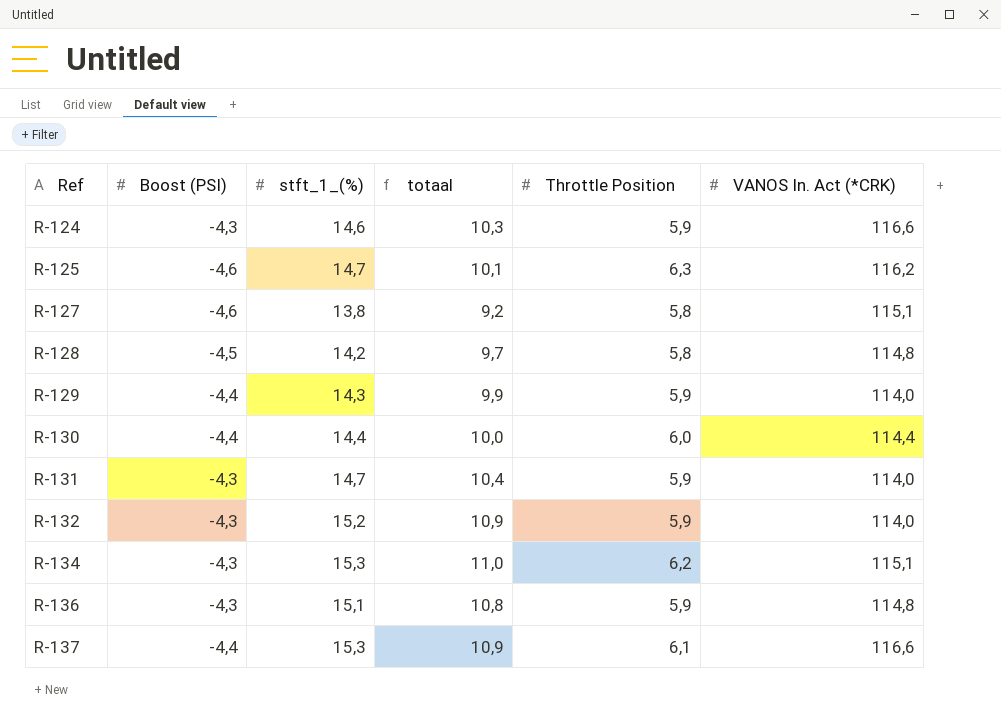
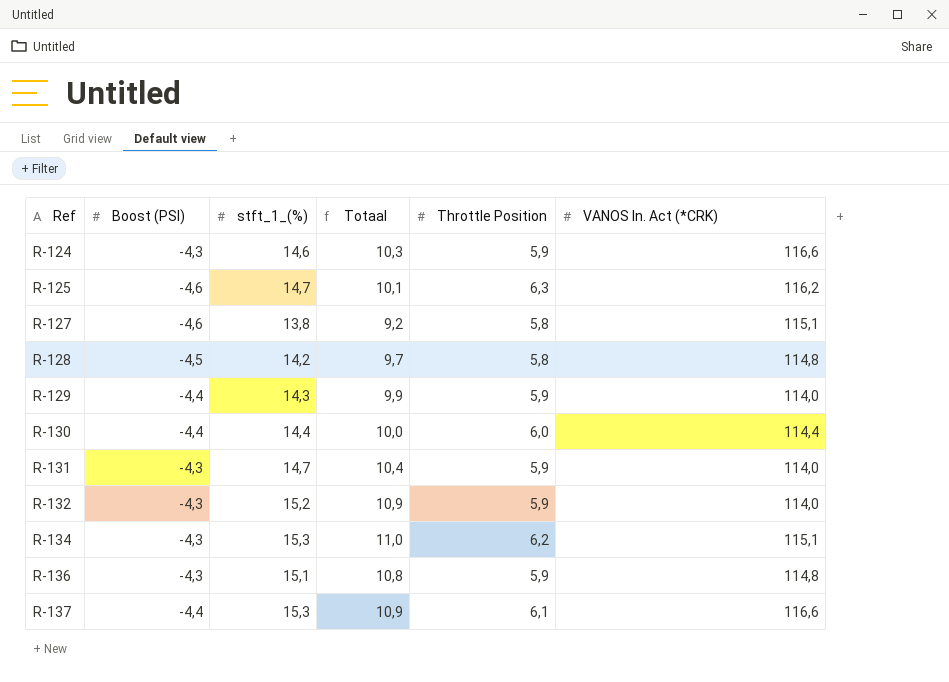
column name: totaal -> Totaal

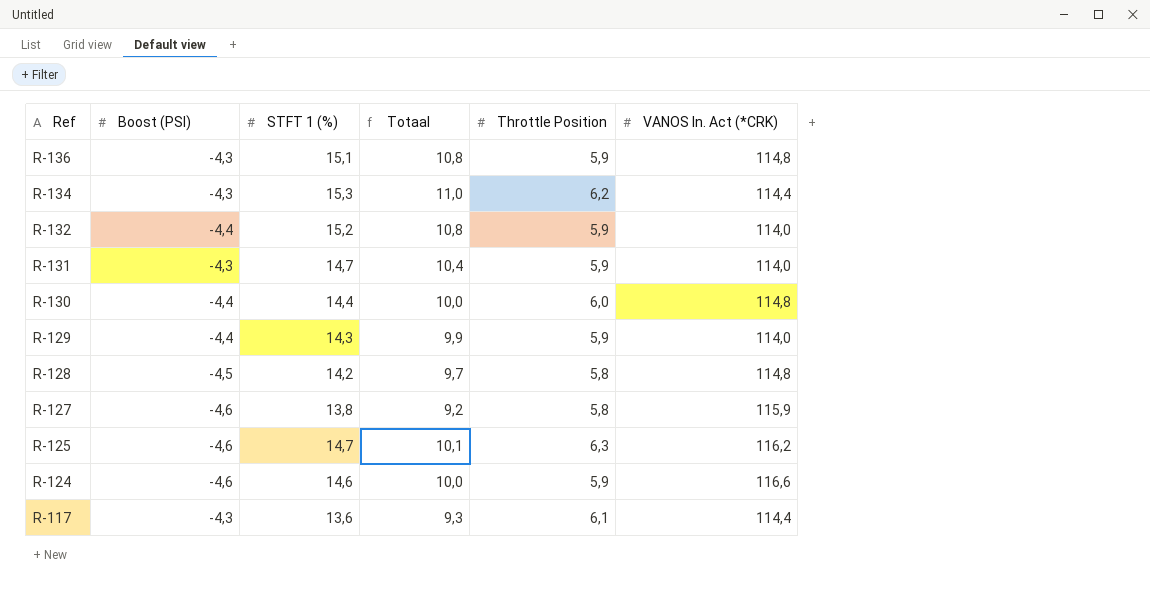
row order: Ref ascending -> Ref descending
column name: stft_1_(%) -> STFT 1 (%)
row R-137: -4,4 | 15,3 | 10,9 | 6,1 | 116,6 -> none
R-134 | VANOS In. Act (*CRK): 115,1 -> 114,4
R-132 | Boost (PSI): -4,3 -> -4,4
R-132 | Totaal: 10,9 -> 10,8
R-130 | VANOS In. Act (*CRK): 114,4 -> 114,8
R-127 | VANOS In. Act (*CRK): 115,1 -> 115,9
R-124 | Boost (PSI): -4,3 -> -4,6
R-124 | Totaal: 10,3 -> 10,0
row R-117: none -> -4,3 | 13,6 | 9,3 | 6,1 | 114,4

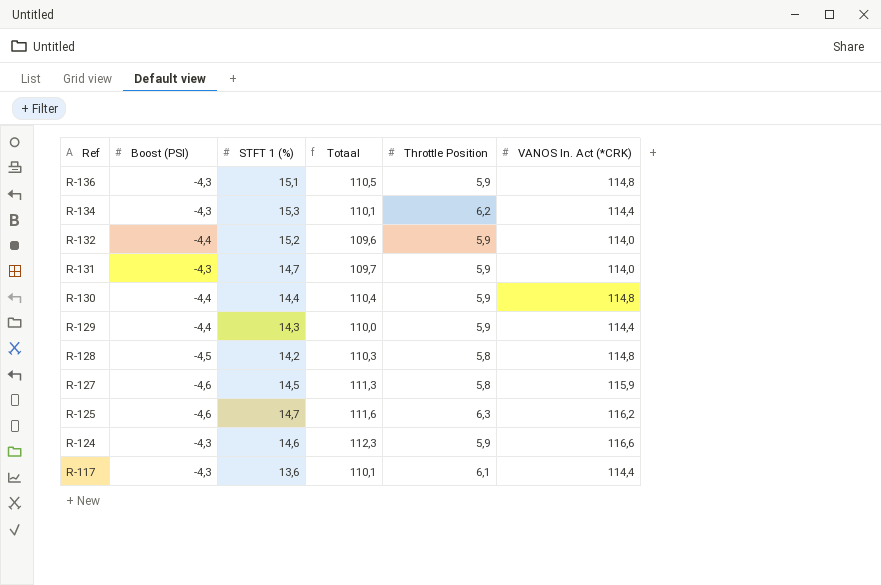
column Totaal | formula: [Boost (PSI)] + [STFT 1 (%)] -> [Boost (PSI)] + [VANOS In. Act (*CRK)]
R-130 | Throttle Position: 6,0 -> 5,9
R-129 | VANOS In. Act (*CRK): 114,0 -> 114,4
R-127 | STFT 1 (%): 13,8 -> 14,5
R-124 | Boost (PSI): -4,6 -> -4,3

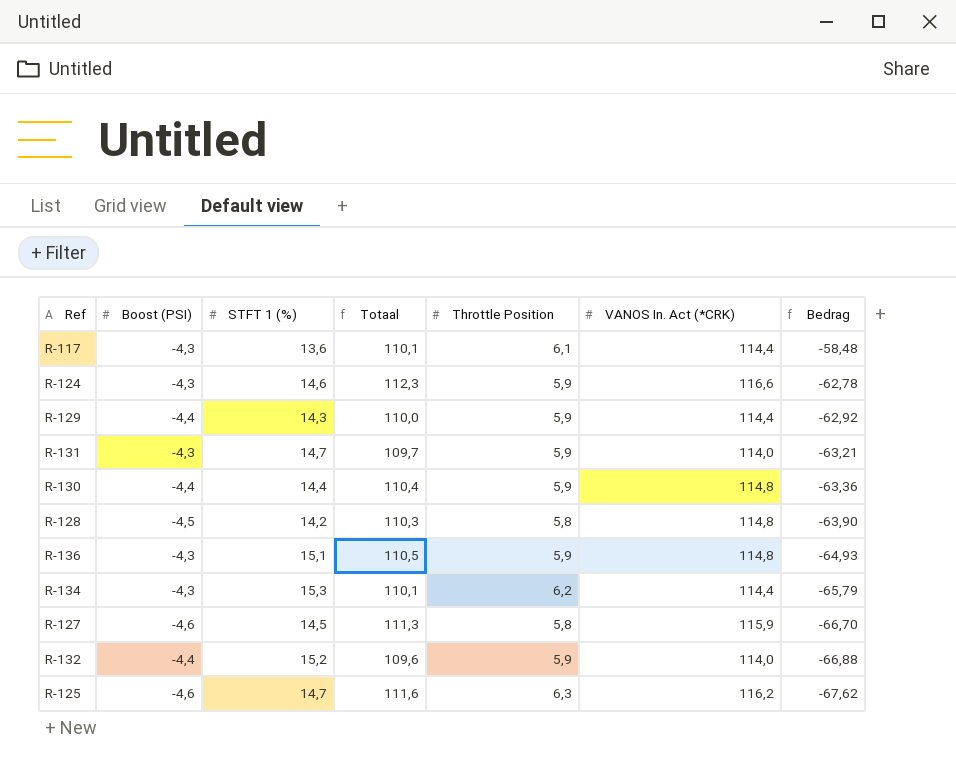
row order: Ref descending -> Bedrag descending
column Bedrag | formula: none -> [Boost (PSI)] * [STFT 1 (%)]

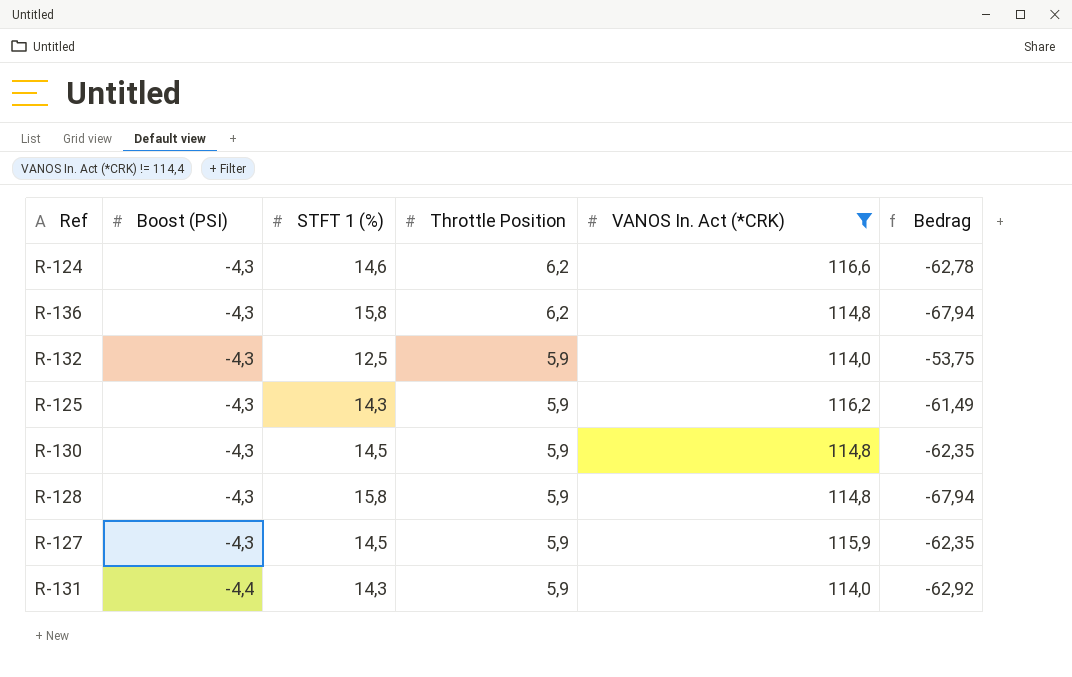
filter: none -> VANOS In. Act (*CRK) != 114,4
row order: Bedrag descending -> Boost (PSI) descending
column Totaal | formula: [Boost (PSI)] + [VANOS In. Act (*CRK)] -> none
R-124 | Throttle Position: 5,9 -> 6,2
R-136 | STFT 1 (%): 15,1 -> 15,8
R-136 | Throttle Position: 5,9 -> 6,2
R-136 | Bedrag: -64,93 -> -67,94
R-132 | Boost (PSI): -4,4 -> -4,3
R-132 | STFT 1 (%): 15,2 -> 12,5
R-132 | Bedrag: -66,88 -> -53,75
R-125 | Boost (PSI): -4,6 -> -4,3
R-125 | STFT 1 (%): 14,7 -> 14,3
R-125 | Throttle Position: 6,3 -> 5,9
R-125 | Bedrag: -67,62 -> -61,49
R-130 | Boost (PSI): -4,4 -> -4,3
R-130 | STFT 1 (%): 14,4 -> 14,5
R-130 | Bedrag: -63,36 -> -62,35
R-128 | Boost (PSI): -4,5 -> -4,3
R-128 | STFT 1 (%): 14,2 -> 15,8
R-128 | Throttle Position: 5,8 -> 5,9
R-128 | Bedrag: -63,90 -> -67,94
R-127 | Boost (PSI): -4,6 -> -4,3
R-127 | Throttle Position: 5,8 -> 5,9
R-127 | Bedrag: -66,70 -> -62,35
R-131 | Boost (PSI): -4,3 -> -4,4
R-131 | STFT 1 (%): 14,7 -> 14,3
R-131 | Bedrag: -63,21 -> -62,92

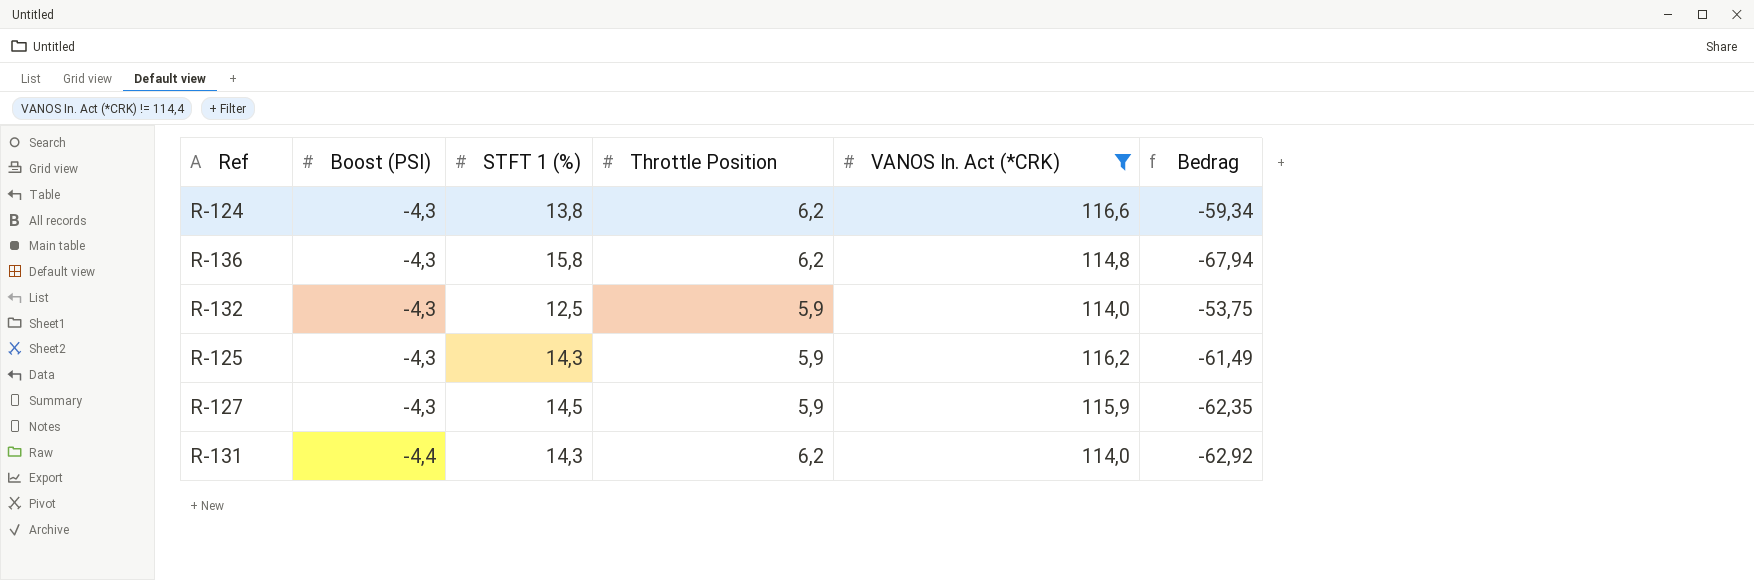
row R-130: -4,3 | 14,5 | 5,9 | 114,8 | -62,35 -> none
row R-128: -4,3 | 15,8 | 5,9 | 114,8 | -67,94 -> none
R-124 | STFT 1 (%): 14,6 -> 13,8
R-124 | Bedrag: -62,78 -> -59,34
R-131 | Throttle Position: 5,9 -> 6,2

